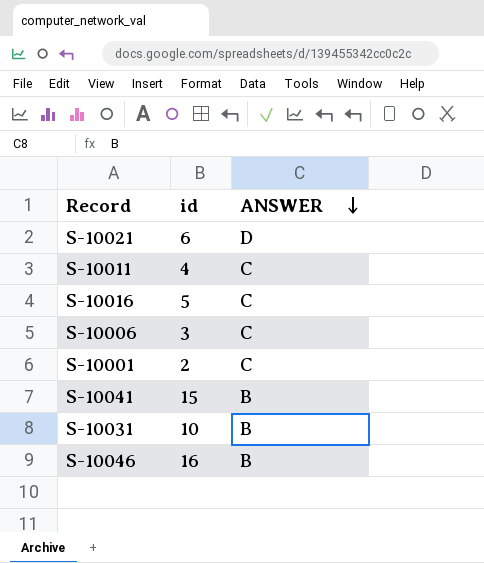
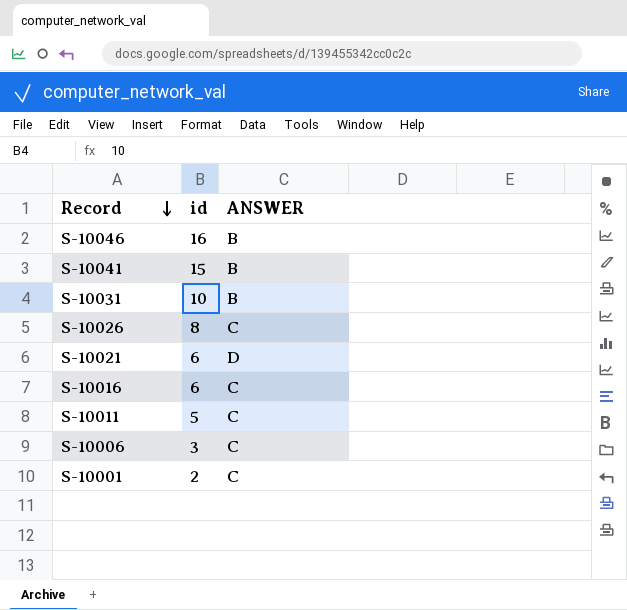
row order: ANSWER descending -> Record descending
row S-10026: none -> 8 | C
S-10016 | id: 5 -> 6
S-10011 | id: 4 -> 5

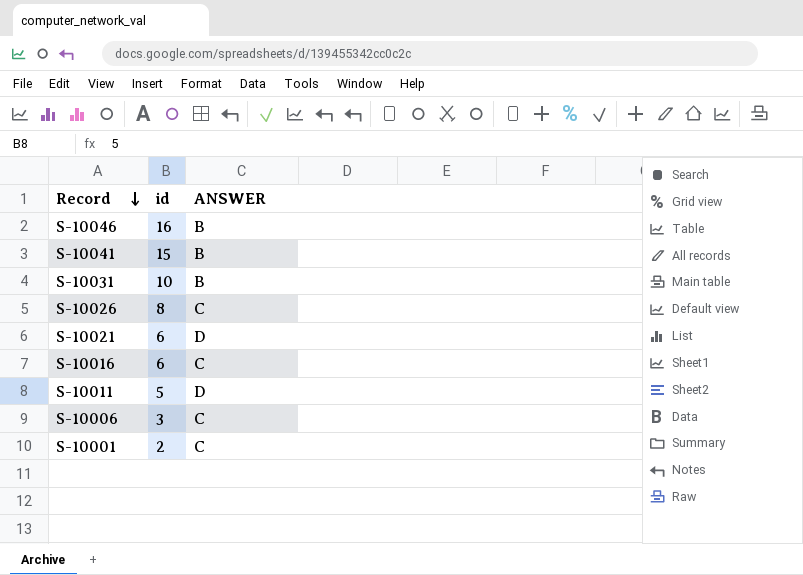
S-10011 | ANSWER: C -> D

